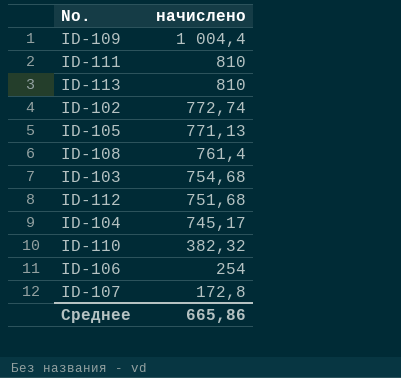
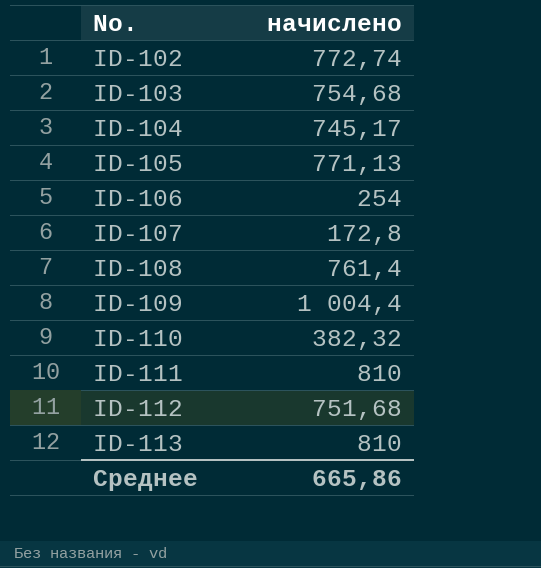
row order: начислено descending -> No. ascending

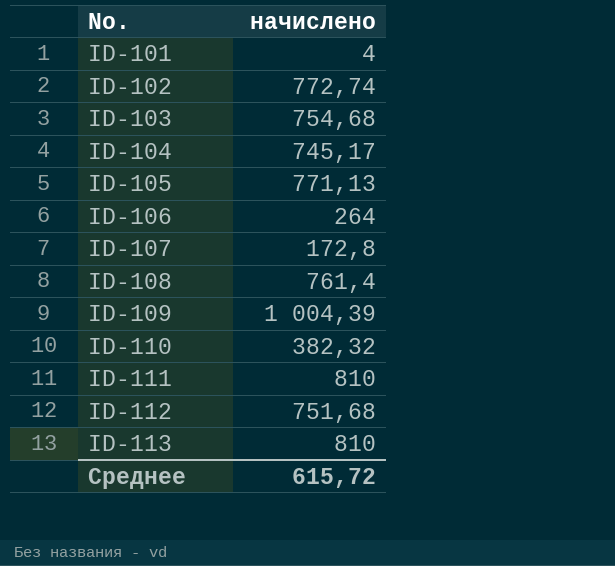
row ID-101: none -> 4
ID-106 | начислено: 254 -> 264
ID-109 | начислено: 1 004,4 -> 1 004,39
Среднее | начислено: 665,86 -> 615,72

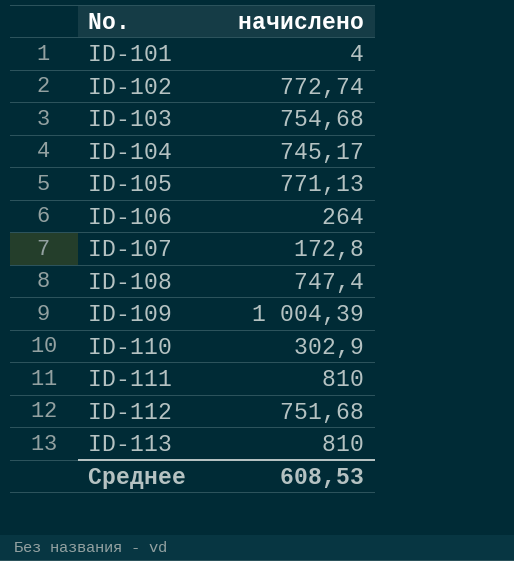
ID-108 | начислено: 761,4 -> 747,4
ID-110 | начислено: 382,32 -> 302,9
Среднее | начислено: 615,72 -> 608,53

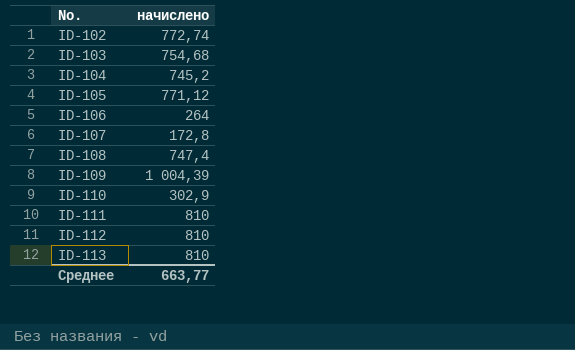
row ID-101: 4 -> none
ID-104 | начислено: 745,17 -> 745,2
ID-105 | начислено: 771,13 -> 771,12
ID-112 | начислено: 751,68 -> 810
Среднее | начислено: 608,53 -> 663,77

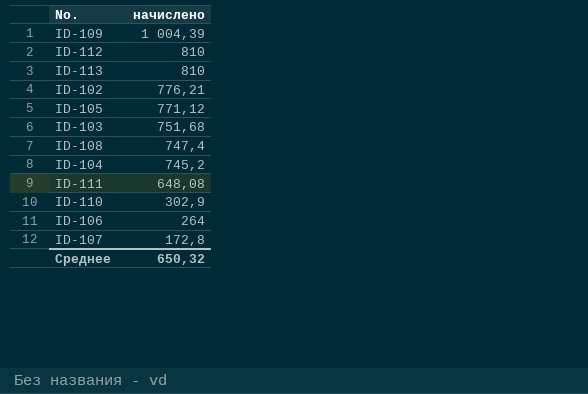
row order: No. ascending -> начислено descending
ID-102 | начислено: 772,74 -> 776,21
ID-103 | начислено: 754,68 -> 751,68
ID-111 | начислено: 810 -> 648,08
Среднее | начислено: 663,77 -> 650,32

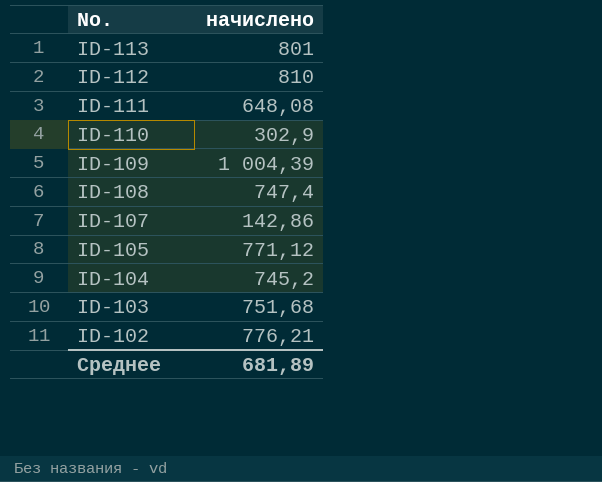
row order: начислено descending -> No. descending
row ID-106: 264 -> none
ID-113 | начислено: 810 -> 801
ID-107 | начислено: 172,8 -> 142,86
Среднее | начислено: 650,32 -> 681,89

